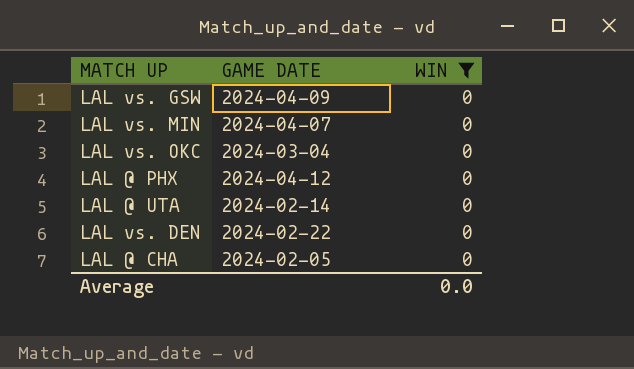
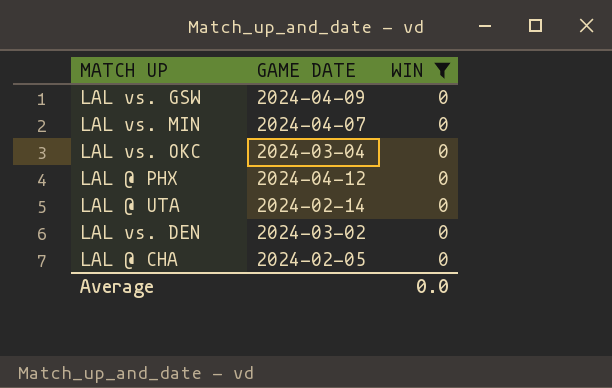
LAL vs. DEN | GAME DATE: 2024-02-22 -> 2024-03-02

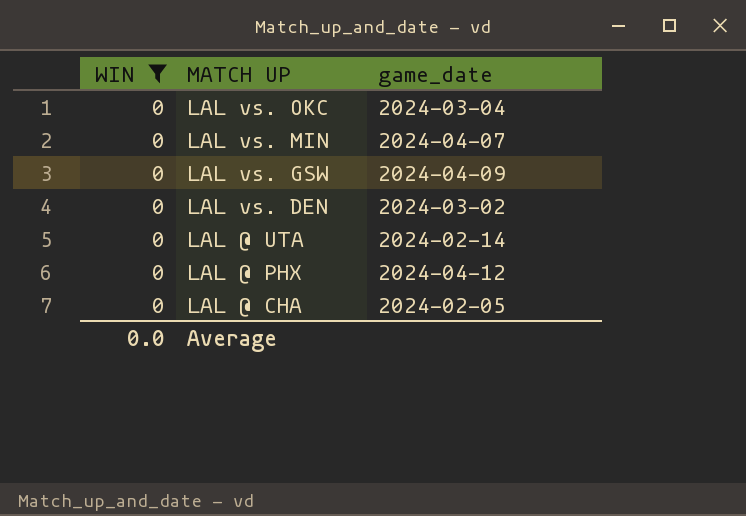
row order: none -> MATCH UP descending
column WIN | position: 3 -> 1
column name: GAME DATE -> game_date

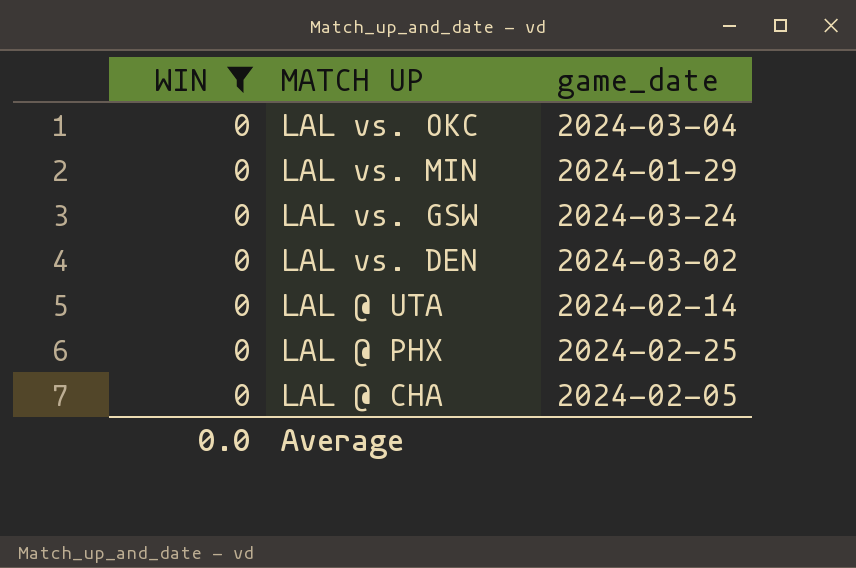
LAL vs. MIN | game_date: 2024-04-07 -> 2024-01-29
LAL vs. GSW | game_date: 2024-04-09 -> 2024-03-24
LAL @ PHX | game_date: 2024-04-12 -> 2024-02-25

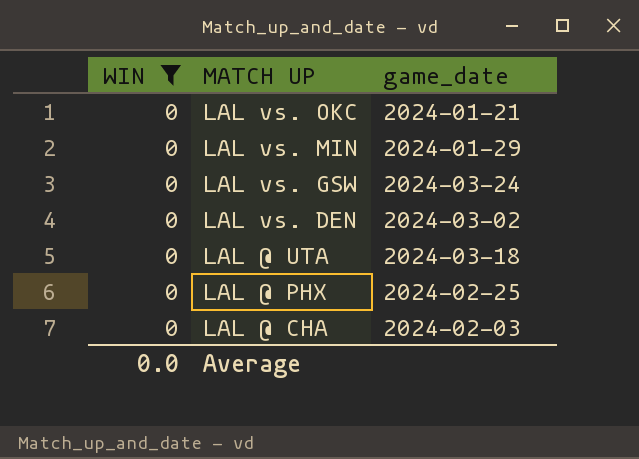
LAL vs. OKC | game_date: 2024-03-04 -> 2024-01-21
LAL @ UTA | game_date: 2024-02-14 -> 2024-03-18
LAL @ CHA | game_date: 2024-02-05 -> 2024-02-03

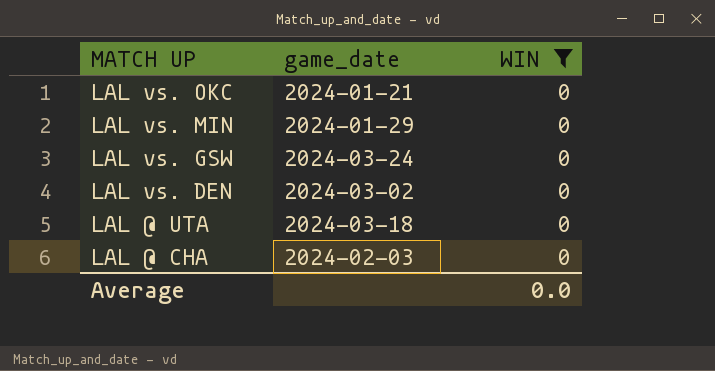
column WIN | position: 1 -> 3
row LAL @ PHX: 0 | 2024-02-25 -> none

